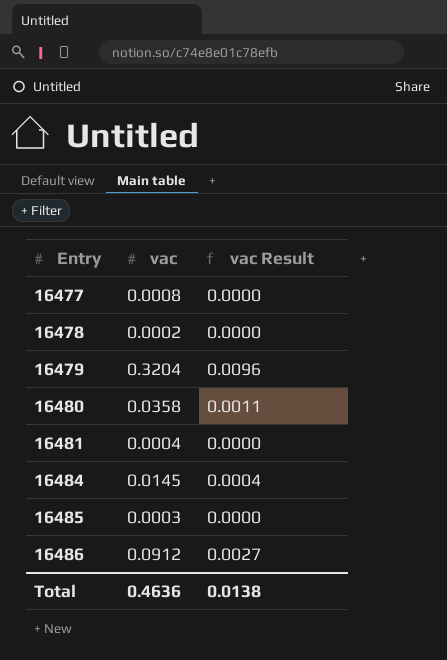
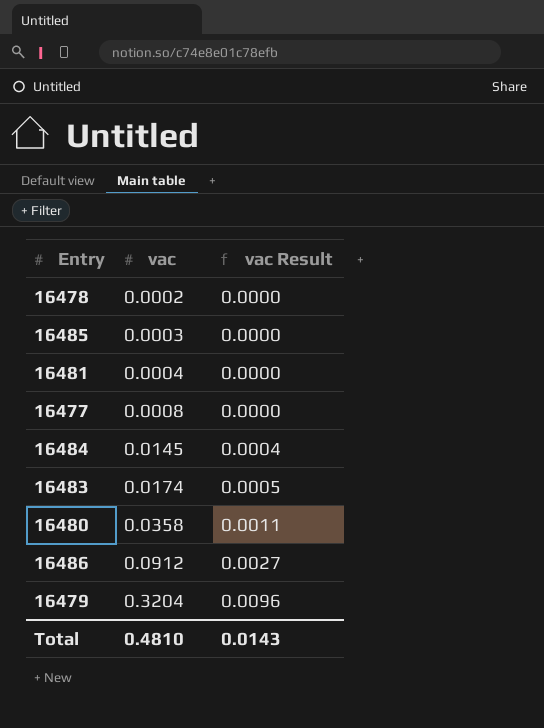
row order: Entry ascending -> vac ascending
row 16483: none -> 0.0174 | 0.0005
Total | vac: 0.4636 -> 0.4810
Total | vac Result: 0.0138 -> 0.0143

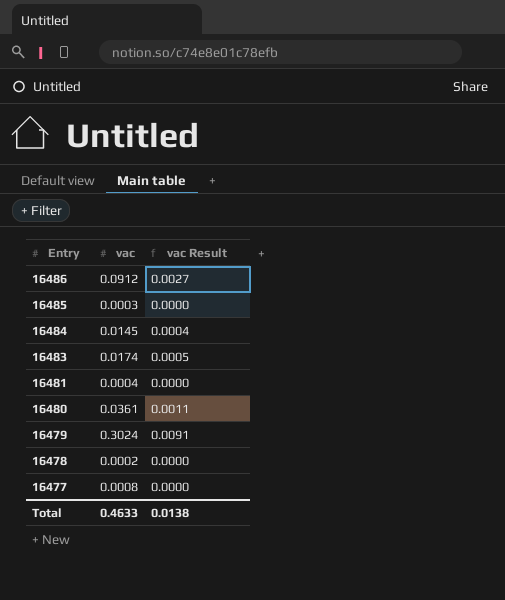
row order: vac ascending -> Entry descending
16480 | vac: 0.0358 -> 0.0361
16479 | vac: 0.3204 -> 0.3024
16479 | vac Result: 0.0096 -> 0.0091
Total | vac: 0.4810 -> 0.4633
Total | vac Result: 0.0143 -> 0.0138

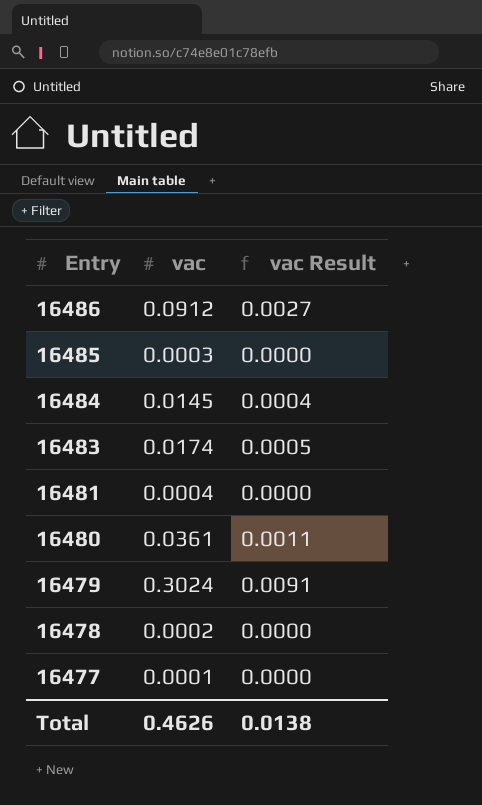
16477 | vac: 0.0008 -> 0.0001
Total | vac: 0.4633 -> 0.4626

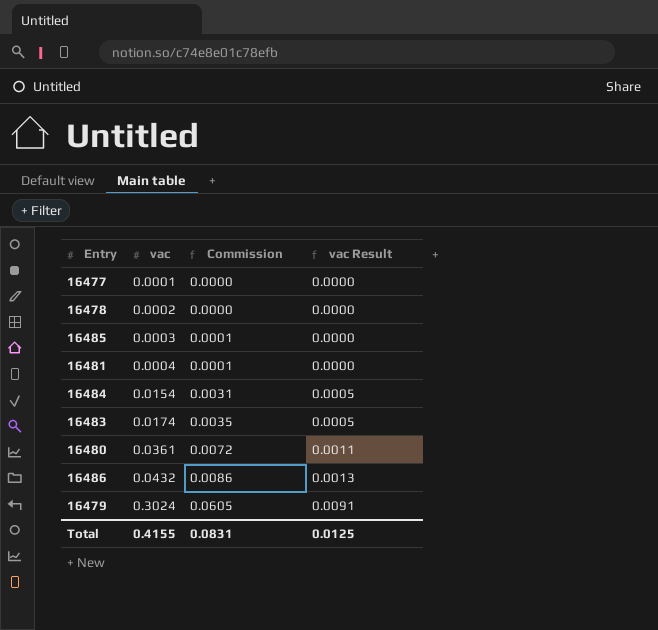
row order: Entry descending -> vac ascending
column Commission | formula: none -> [vac] * 0.2
16484 | vac: 0.0145 -> 0.0154
16484 | vac Result: 0.0004 -> 0.0005
16486 | vac: 0.0912 -> 0.0432
16486 | vac Result: 0.0027 -> 0.0013
Total | vac: 0.4626 -> 0.4155
Total | vac Result: 0.0138 -> 0.0125

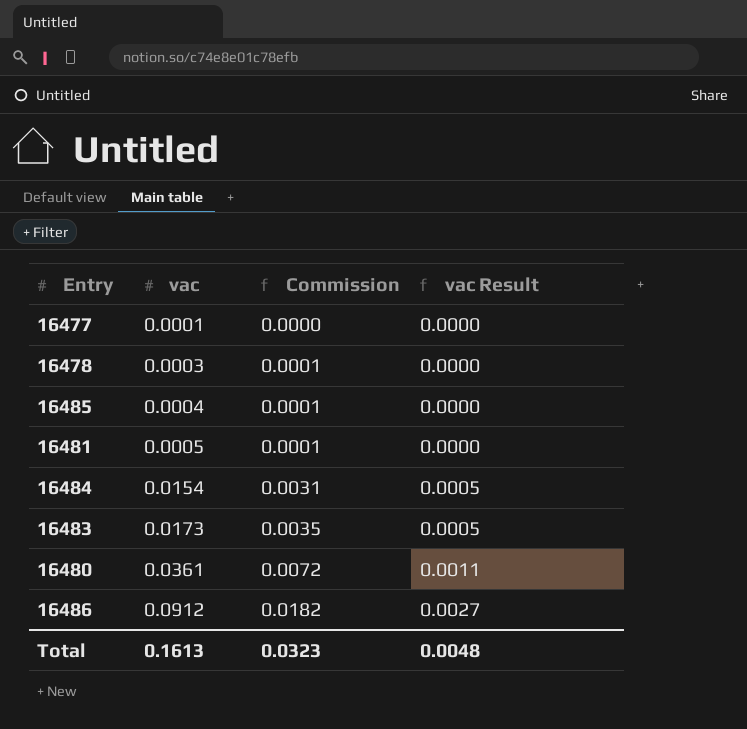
row 16479: 0.3024 | 0.0605 | 0.0091 -> none
16478 | vac: 0.0002 -> 0.0003
16478 | Commission: 0.0000 -> 0.0001
16485 | vac: 0.0003 -> 0.0004
16481 | vac: 0.0004 -> 0.0005
16483 | vac: 0.0174 -> 0.0173
16486 | vac: 0.0432 -> 0.0912
16486 | Commission: 0.0086 -> 0.0182
16486 | vac Result: 0.0013 -> 0.0027
Total | vac: 0.4155 -> 0.1613
Total | Commission: 0.0831 -> 0.0323
Total | vac Result: 0.0125 -> 0.0048

